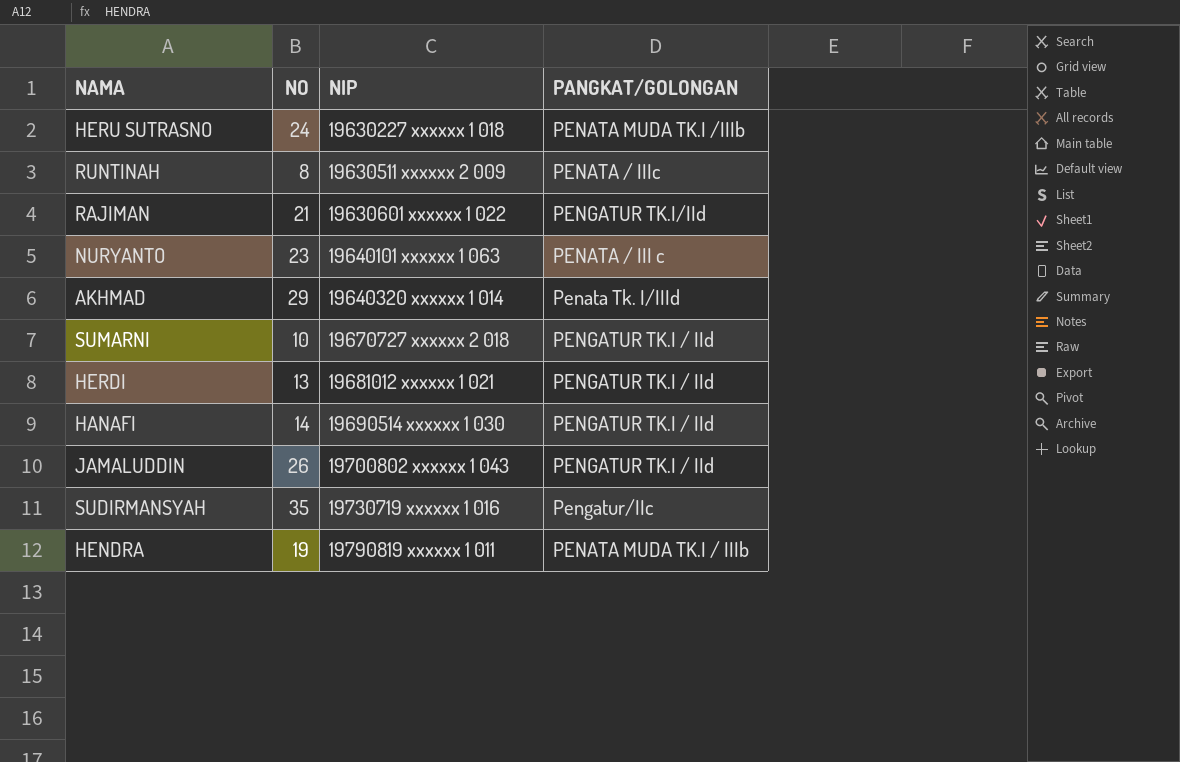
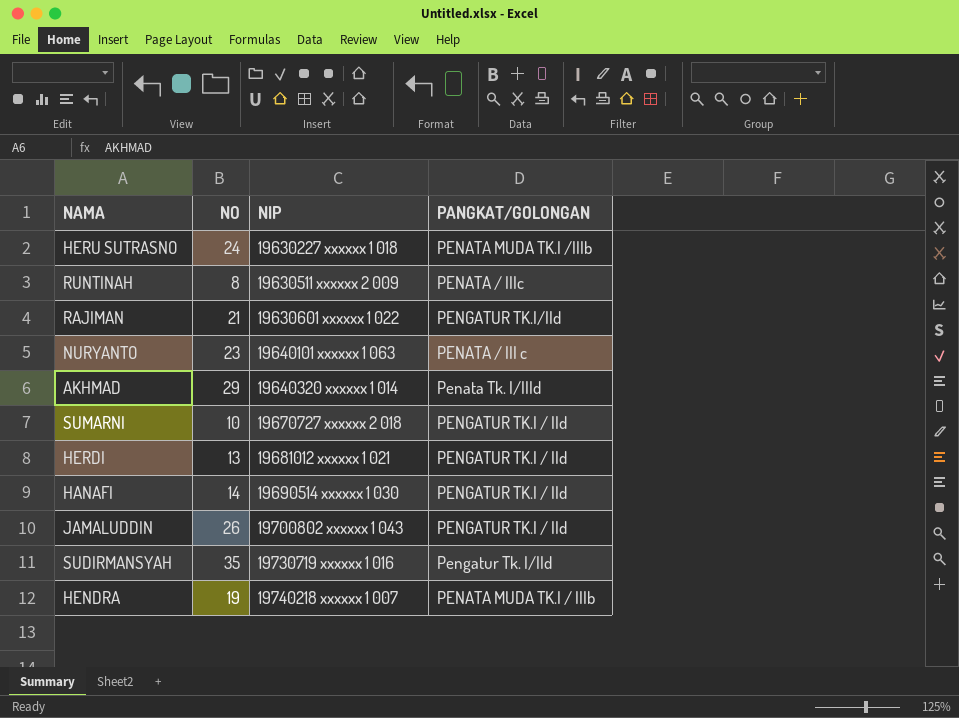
SUDIRMANSYAH | PANGKAT/GOLONGAN: Pengatur/IIc -> Pengatur Tk. I/IId
HENDRA | NIP: 19790819 xxxxxx 1 011 -> 19740218 xxxxxx 1 007

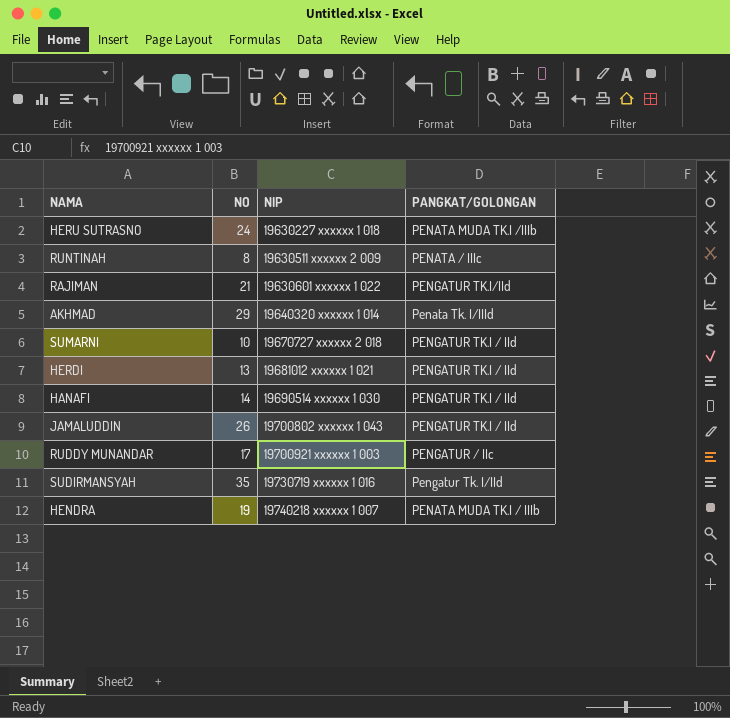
row NURYANTO: 23 | 19640101 xxxxxx 1 063 | PENATA / III c -> none
row RUDDY MUNANDAR: none -> 17 | 19700921 xxxxxx 1 003 | PENGATUR / IIc

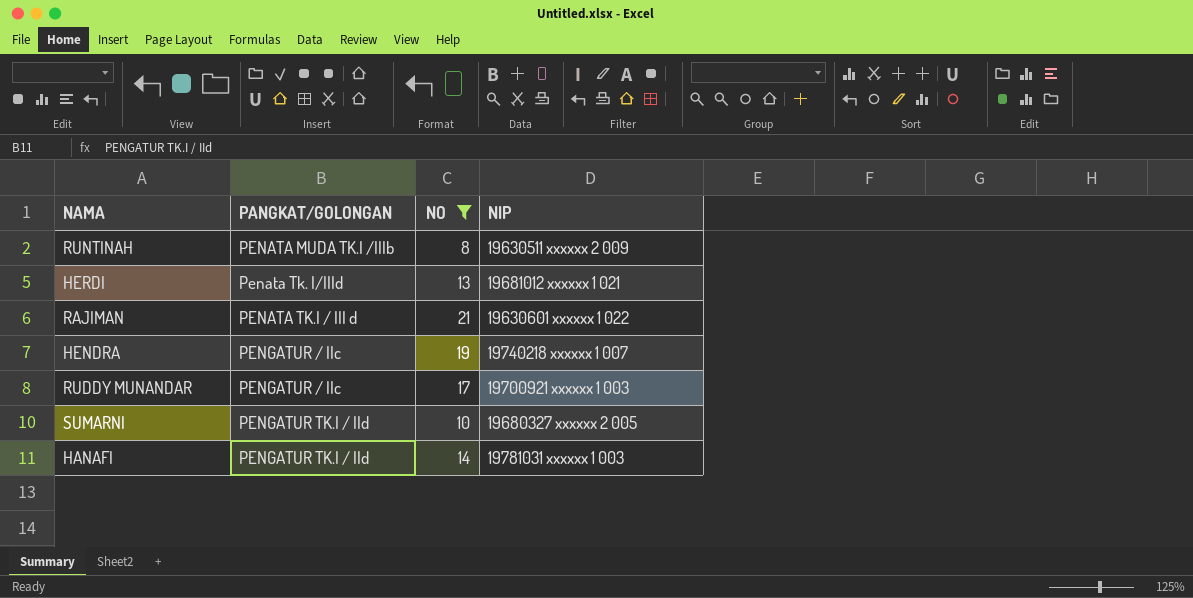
filter: none -> NO <= 21
row order: NIP ascending -> PANGKAT/GOLONGAN ascending
column PANGKAT/GOLONGAN | position: 4 -> 2
RUNTINAH | PANGKAT/GOLONGAN: PENATA / IIIc -> PENATA MUDA TK.I /IIIb
HERDI | PANGKAT/GOLONGAN: PENGATUR TK.I / IId -> Penata Tk. I/IIId
RAJIMAN | PANGKAT/GOLONGAN: PENGATUR TK.I/IId -> PENATA TK.I / III d
HENDRA | PANGKAT/GOLONGAN: PENATA MUDA TK.I / IIIb -> PENGATUR / IIc
SUMARNI | NIP: 19670727 xxxxxx 2 018 -> 19680327 xxxxxx 2 005
HANAFI | NIP: 19690514 xxxxxx 1 030 -> 19781031 xxxxxx 1 003

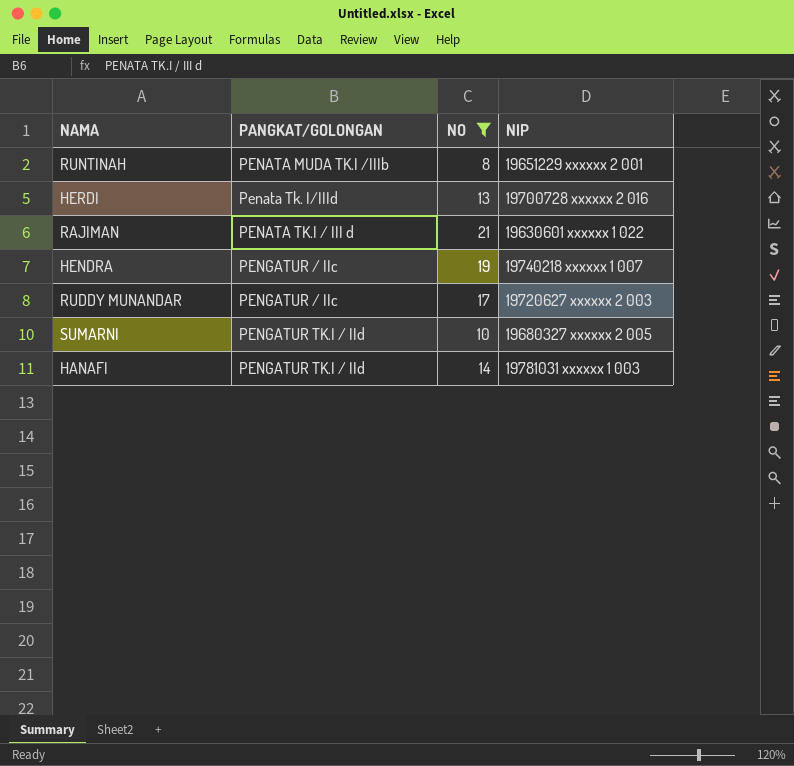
RUNTINAH | NIP: 19630511 xxxxxx 2 009 -> 19651229 xxxxxx 2 001
HERDI | NIP: 19681012 xxxxxx 1 021 -> 19700728 xxxxxx 2 016
RUDDY MUNANDAR | NIP: 19700921 xxxxxx 1 003 -> 19720627 xxxxxx 2 003

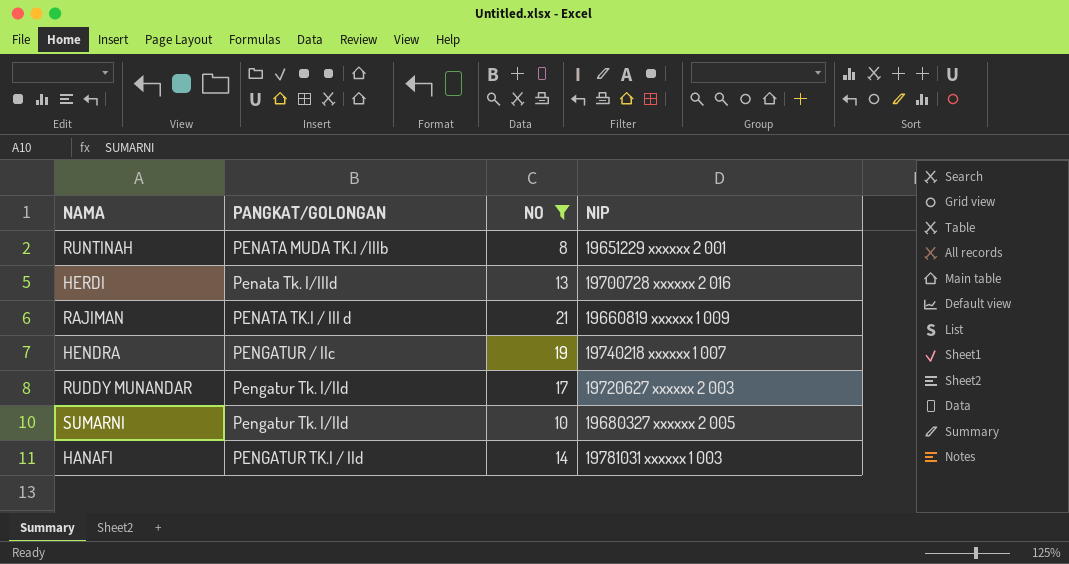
RAJIMAN | NIP: 19630601 xxxxxx 1 022 -> 19660819 xxxxxx 1 009
RUDDY MUNANDAR | PANGKAT/GOLONGAN: PENGATUR / IIc -> Pengatur Tk. I/IId
SUMARNI | PANGKAT/GOLONGAN: PENGATUR TK.I / IId -> Pengatur Tk. I/IId

